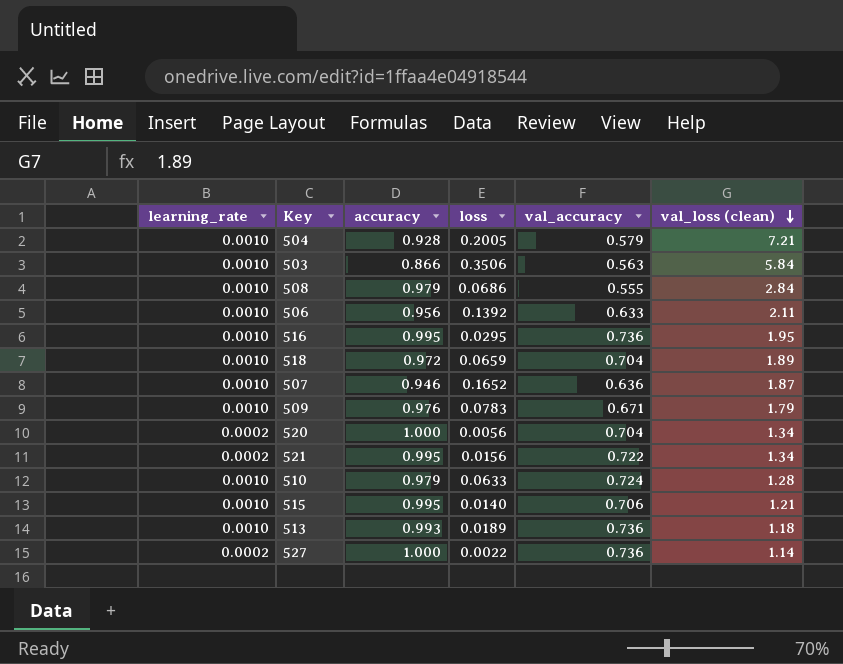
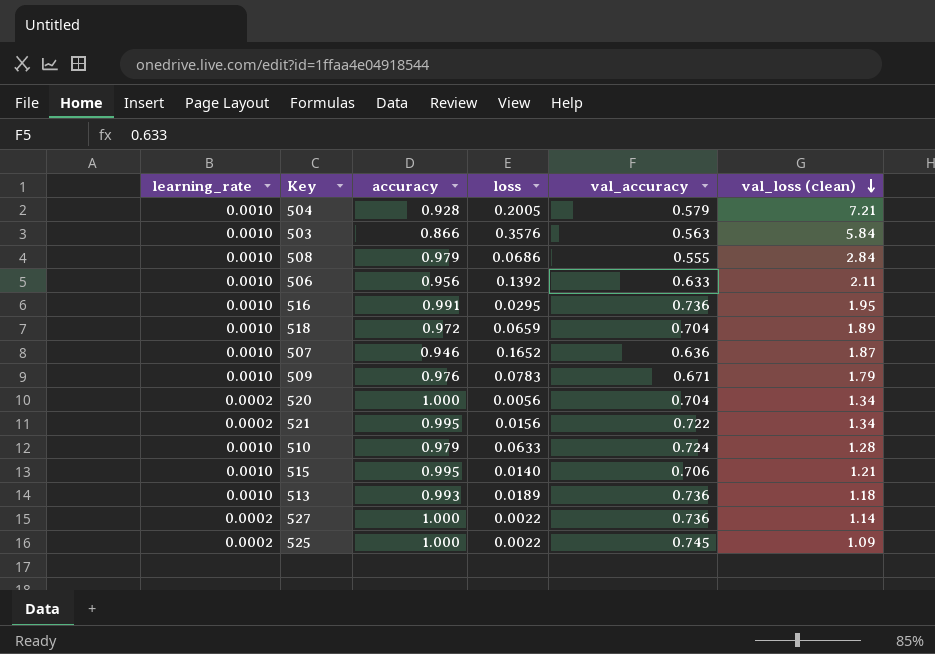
503 | loss: 0.3506 -> 0.3576
516 | accuracy: 0.995 -> 0.991
row 525: none -> 0.0002 | 1.000 | 0.0022 | 0.745 | 1.09

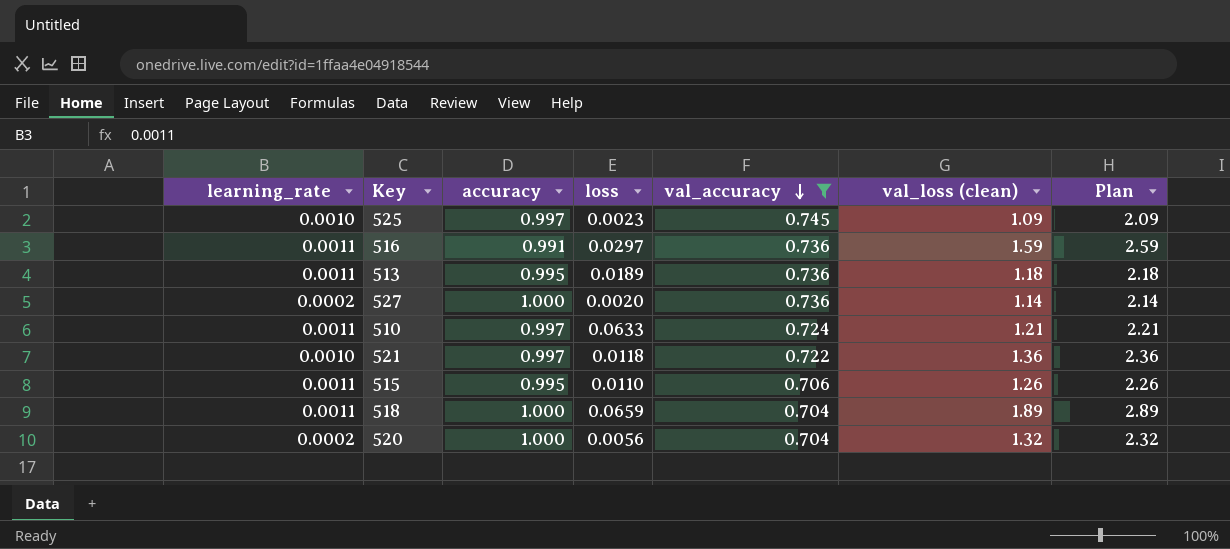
filter: none -> val_accuracy >= 0.704
row order: val_loss (clean) descending -> val_accuracy descending
column Plan | formula: none -> [val_loss (clean)] + 1
525 | learning_rate: 0.0002 -> 0.0010
525 | accuracy: 1.000 -> 0.997
525 | loss: 0.0022 -> 0.0023
516 | learning_rate: 0.0010 -> 0.0011
516 | loss: 0.0295 -> 0.0297
516 | val_loss (clean): 1.95 -> 1.59
513 | learning_rate: 0.0010 -> 0.0011
513 | accuracy: 0.993 -> 0.995
527 | loss: 0.0022 -> 0.0020
510 | learning_rate: 0.0010 -> 0.0011
510 | accuracy: 0.979 -> 0.997
510 | val_loss (clean): 1.28 -> 1.21
521 | learning_rate: 0.0002 -> 0.0010
521 | accuracy: 0.995 -> 0.997
521 | loss: 0.0156 -> 0.0118
521 | val_loss (clean): 1.34 -> 1.36
515 | learning_rate: 0.0010 -> 0.0011
515 | loss: 0.0140 -> 0.0110
515 | val_loss (clean): 1.21 -> 1.26
518 | learning_rate: 0.0010 -> 0.0011
518 | accuracy: 0.972 -> 1.000
520 | val_loss (clean): 1.34 -> 1.32

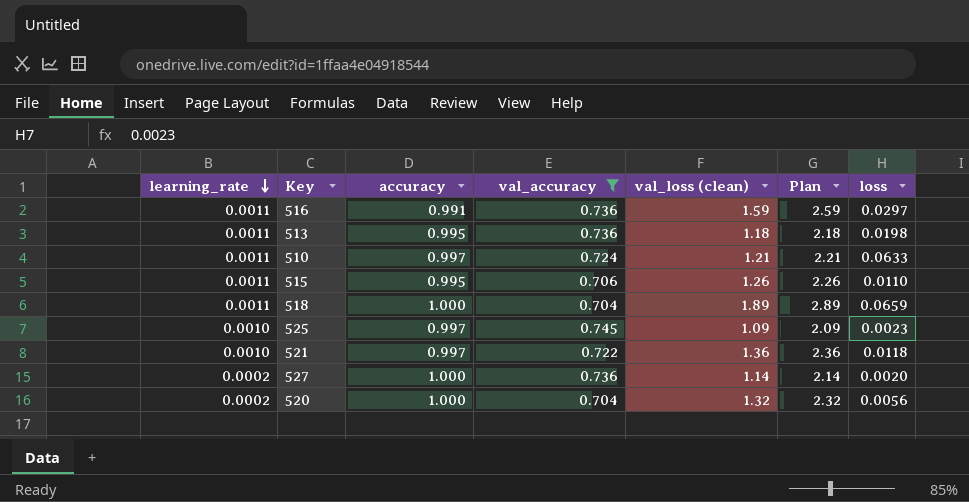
row order: val_accuracy descending -> learning_rate descending
column loss | position: 4 -> 7
513 | loss: 0.0189 -> 0.0198

